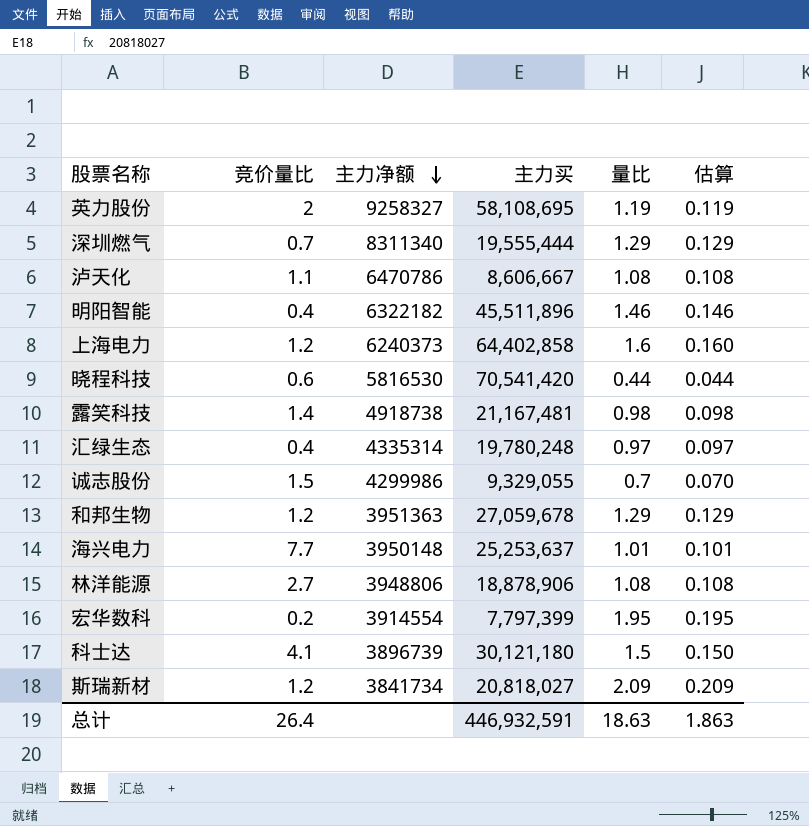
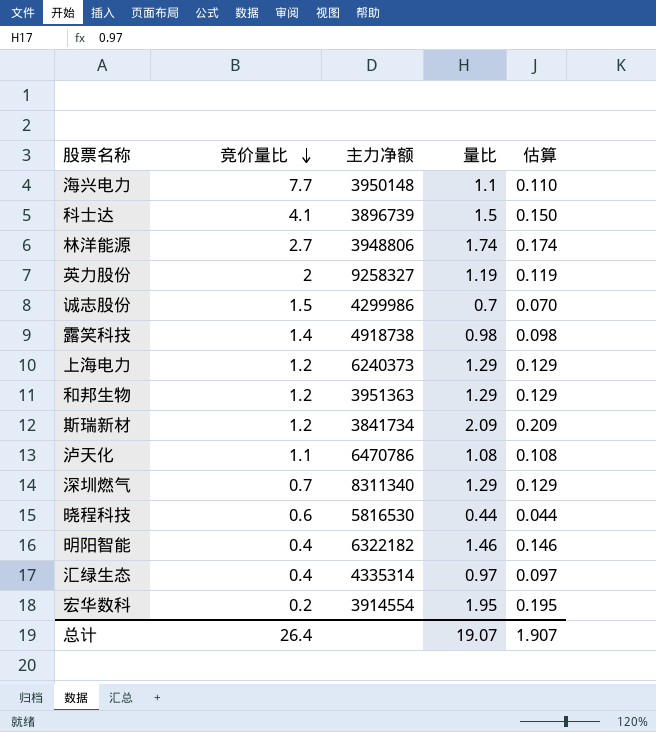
row order: 主力净额 descending -> 竞价量比 descending
column 主力买 | position: 4 -> none
海兴电力 | 量比: 1.01 -> 1.1
海兴电力 | 估算: 0.101 -> 0.110
林洋能源 | 量比: 1.08 -> 1.74
林洋能源 | 估算: 0.108 -> 0.174
上海电力 | 量比: 1.6 -> 1.29
上海电力 | 估算: 0.160 -> 0.129
总计 | 量比: 18.63 -> 19.07
总计 | 估算: 1.863 -> 1.907

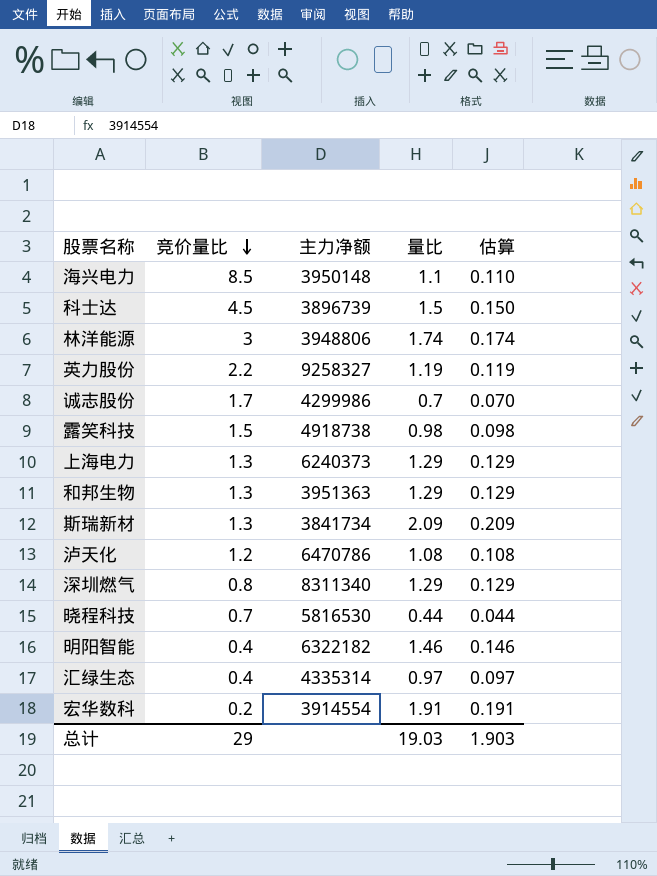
海兴电力 | 竞价量比: 7.7 -> 8.5
科士达 | 竞价量比: 4.1 -> 4.5
林洋能源 | 竞价量比: 2.7 -> 3
英力股份 | 竞价量比: 2 -> 2.2
诚志股份 | 竞价量比: 1.5 -> 1.7
露笑科技 | 竞价量比: 1.4 -> 1.5
上海电力 | 竞价量比: 1.2 -> 1.3
和邦生物 | 竞价量比: 1.2 -> 1.3
斯瑞新材 | 竞价量比: 1.2 -> 1.3
泸天化 | 竞价量比: 1.1 -> 1.2
深圳燃气 | 竞价量比: 0.7 -> 0.8
晓程科技 | 竞价量比: 0.6 -> 0.7
宏华数科 | 量比: 1.95 -> 1.91
宏华数科 | 估算: 0.195 -> 0.191
总计 | 竞价量比: 26.4 -> 29
总计 | 量比: 19.07 -> 19.03
总计 | 估算: 1.907 -> 1.903

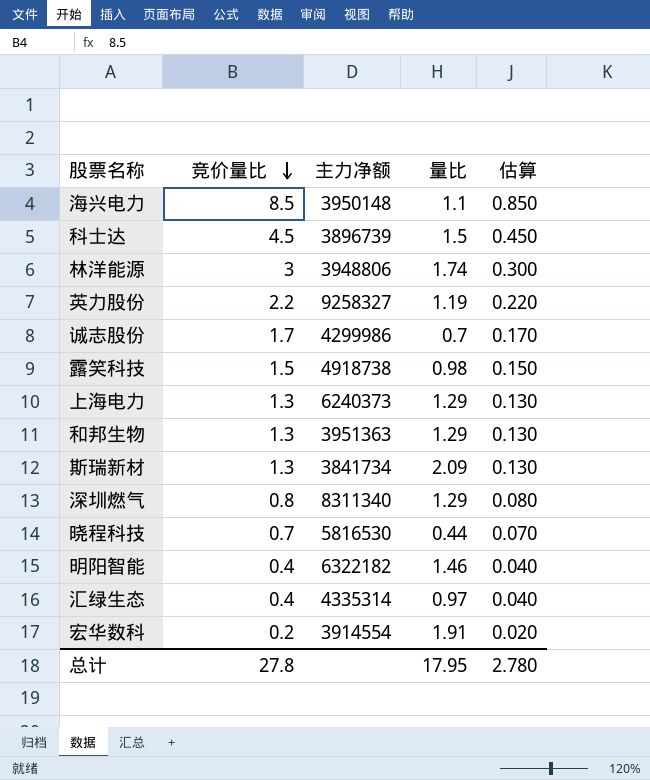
column 估算 | formula: [量比] * 0.1 -> [竞价量比] * 0.1
row 泸天化: 1.2 | 6470786 | 1.08 | 0.108 -> none
总计 | 竞价量比: 29 -> 27.8
总计 | 量比: 19.03 -> 17.95
总计 | 估算: 1.903 -> 2.780

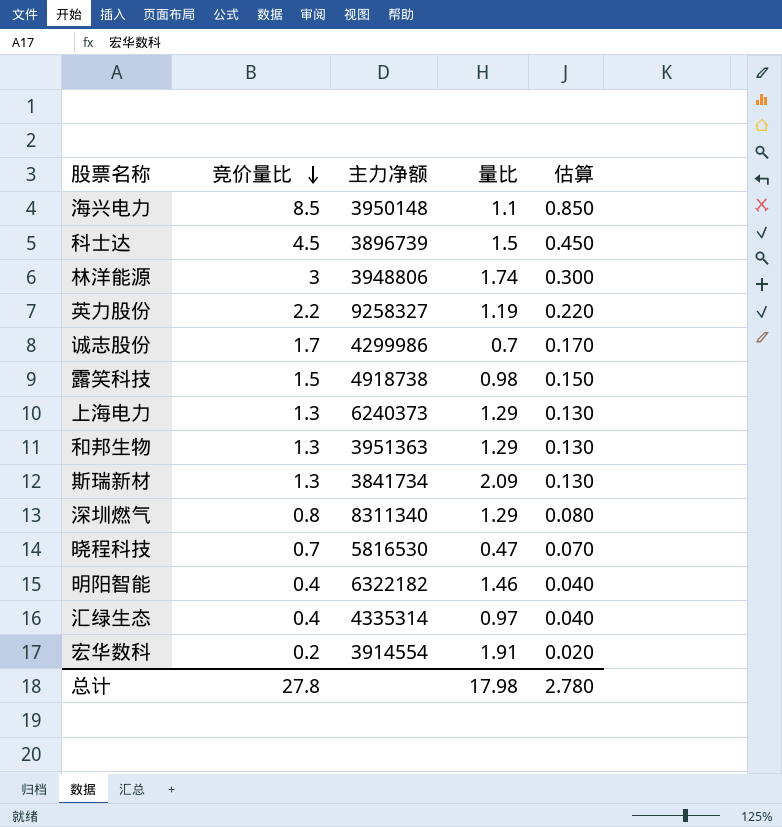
晓程科技 | 量比: 0.44 -> 0.47
总计 | 量比: 17.95 -> 17.98

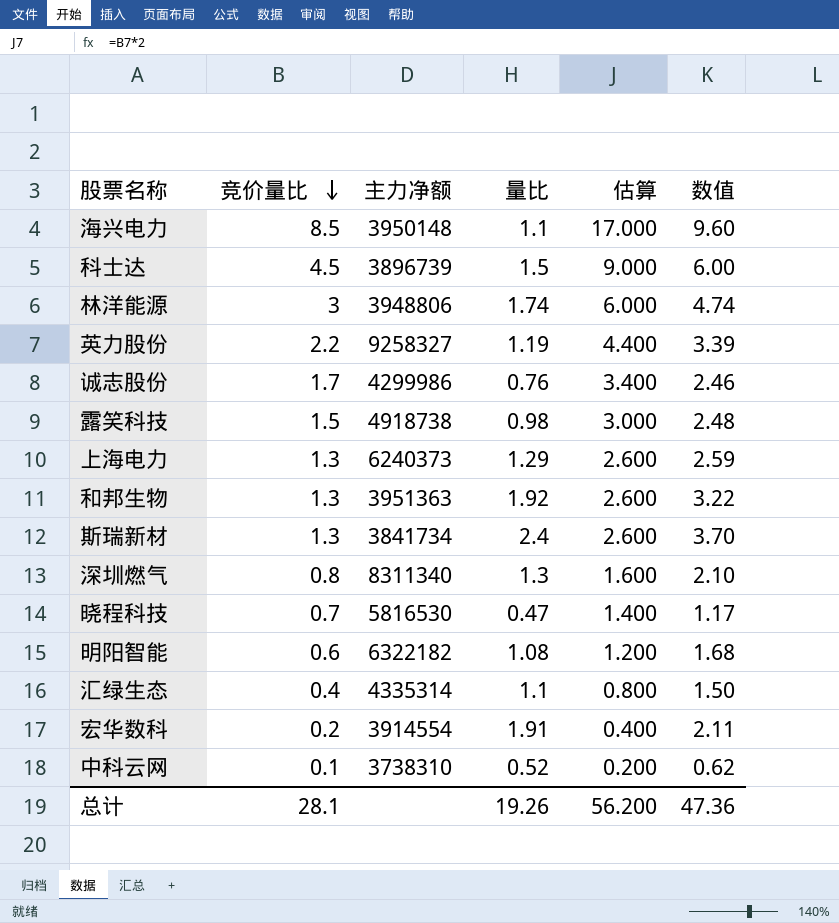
column 估算 | formula: [竞价量比] * 0.1 -> [竞价量比] * 2
column 数值 | formula: none -> [竞价量比] + [量比]
诚志股份 | 量比: 0.7 -> 0.76
和邦生物 | 量比: 1.29 -> 1.92
斯瑞新材 | 量比: 2.09 -> 2.4
深圳燃气 | 量比: 1.29 -> 1.3
明阳智能 | 竞价量比: 0.4 -> 0.6
明阳智能 | 量比: 1.46 -> 1.08
汇绿生态 | 量比: 0.97 -> 1.1
row 中科云网: none -> 0.1 | 3738310 | 0.52 | 0.200 | 0.62
总计 | 竞价量比: 27.8 -> 28.1
总计 | 量比: 17.98 -> 19.26
总计 | 估算: 2.780 -> 56.200

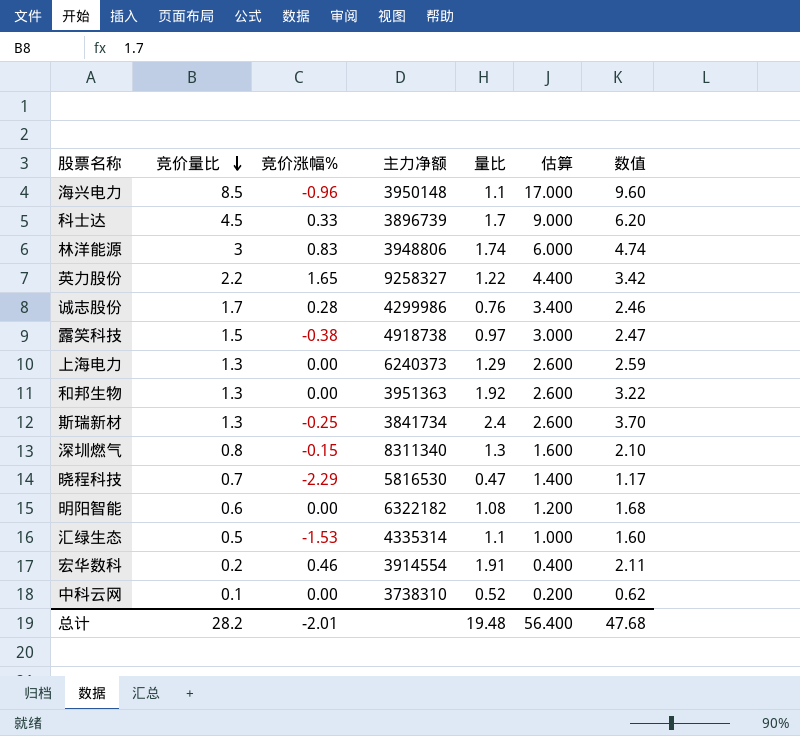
column 竞价涨幅% | position: none -> 3
科士达 | 量比: 1.5 -> 1.7
科士达 | 数值: 6.00 -> 6.20
英力股份 | 量比: 1.19 -> 1.22
英力股份 | 数值: 3.39 -> 3.42
露笑科技 | 量比: 0.98 -> 0.97
露笑科技 | 数值: 2.48 -> 2.47
汇绿生态 | 竞价量比: 0.4 -> 0.5
汇绿生态 | 估算: 0.800 -> 1.000
汇绿生态 | 数值: 1.50 -> 1.60
总计 | 竞价量比: 28.1 -> 28.2
总计 | 量比: 19.26 -> 19.48
总计 | 估算: 56.200 -> 56.400
总计 | 数值: 47.36 -> 47.68

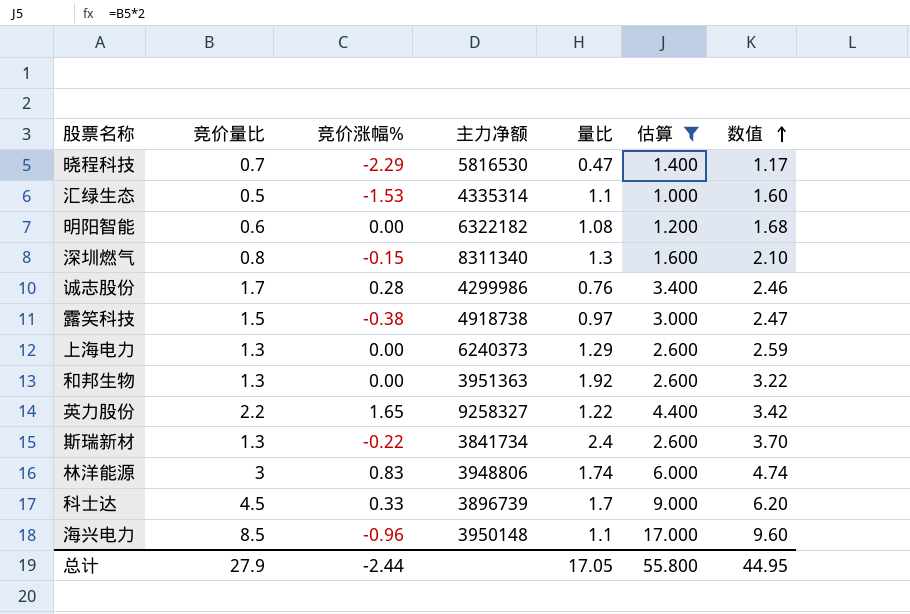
filter: none -> 估算 >= 1.000
row order: 竞价量比 descending -> 数值 ascending
斯瑞新材 | 竞价涨幅%: -0.25 -> -0.22
总计 | 竞价量比: 28.2 -> 27.9
总计 | 竞价涨幅%: -2.01 -> -2.44
总计 | 量比: 19.48 -> 17.05
总计 | 估算: 56.400 -> 55.800
总计 | 数值: 47.68 -> 44.95

